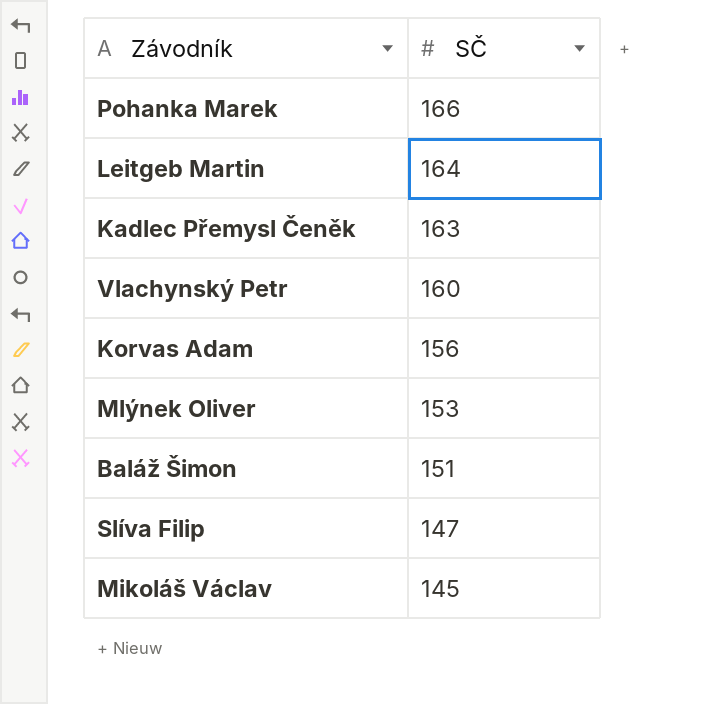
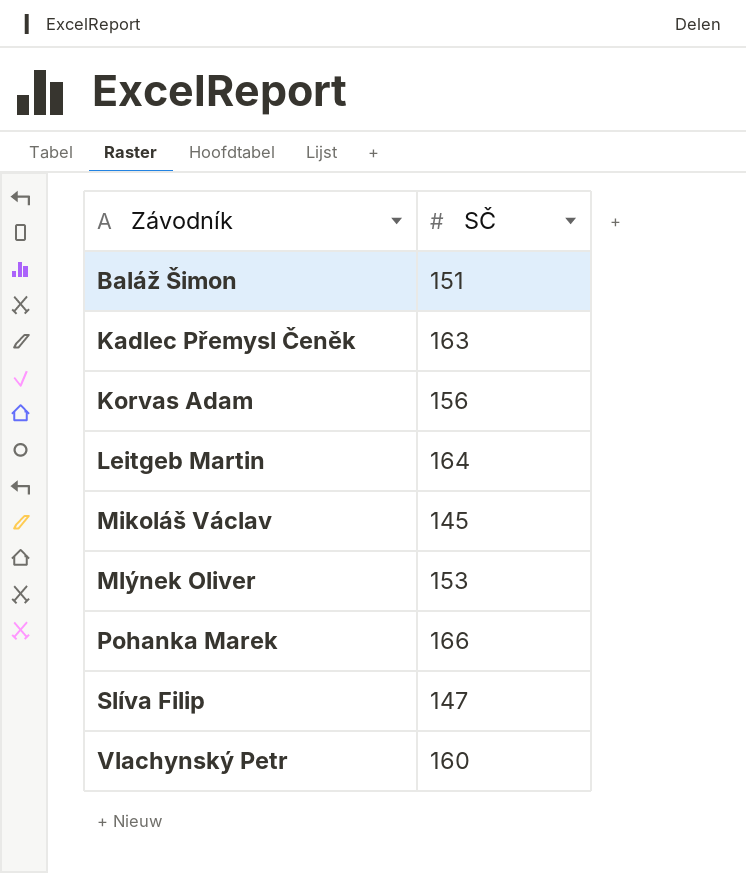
row order: SČ descending -> Závodník ascending

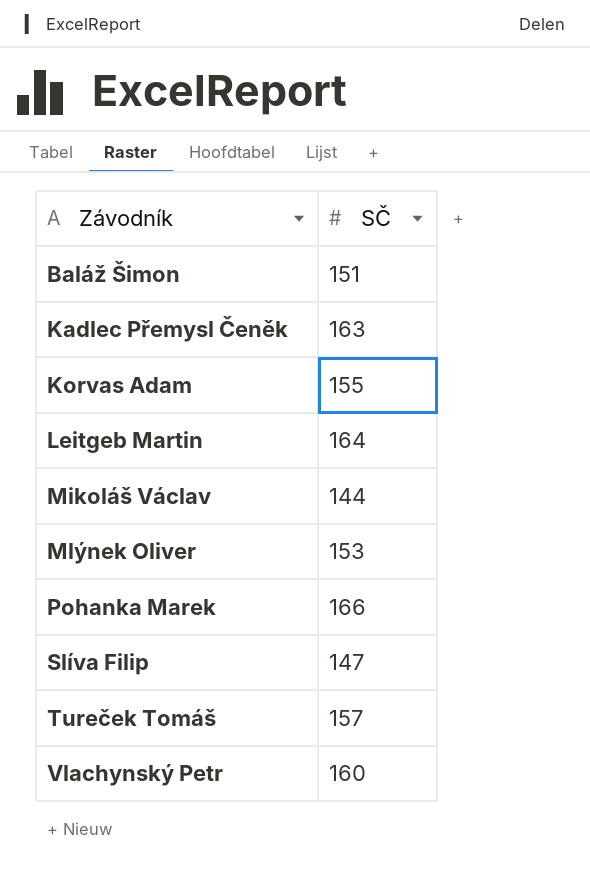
Korvas Adam | SČ: 156 -> 155
Mikoláš Václav | SČ: 145 -> 144
row Tureček Tomáš: none -> 157

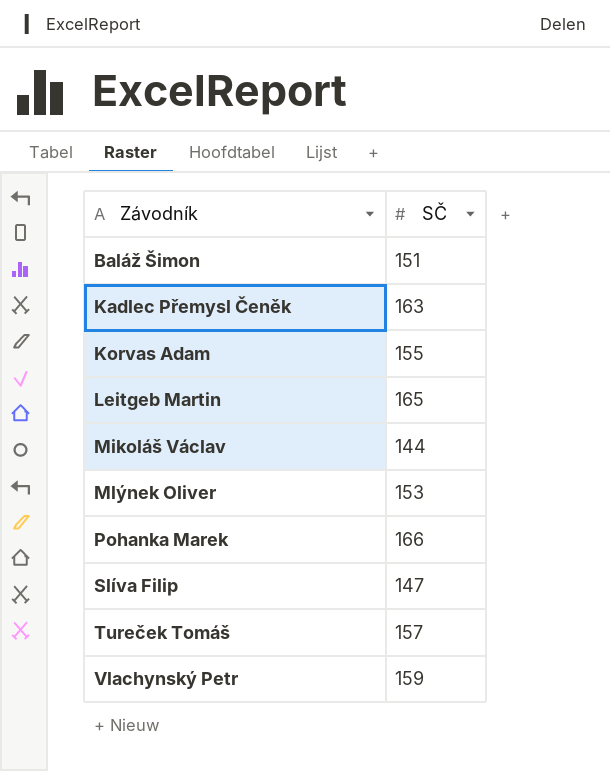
Leitgeb Martin | SČ: 164 -> 165
Vlachynský Petr | SČ: 160 -> 159

